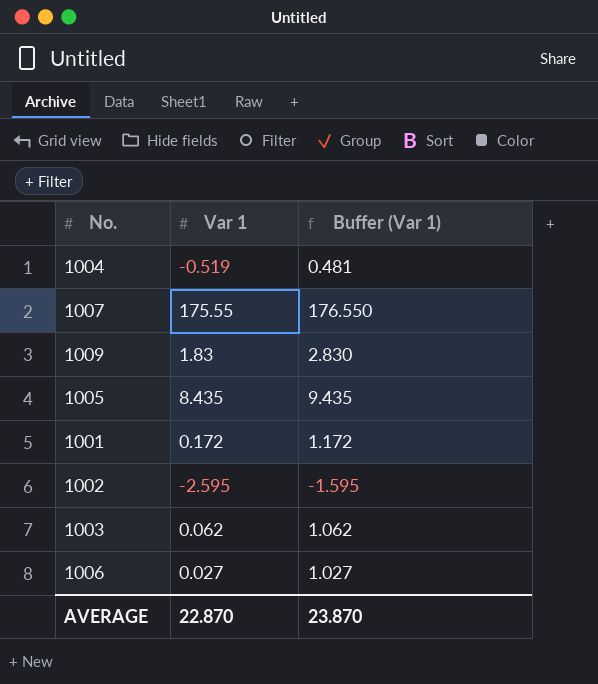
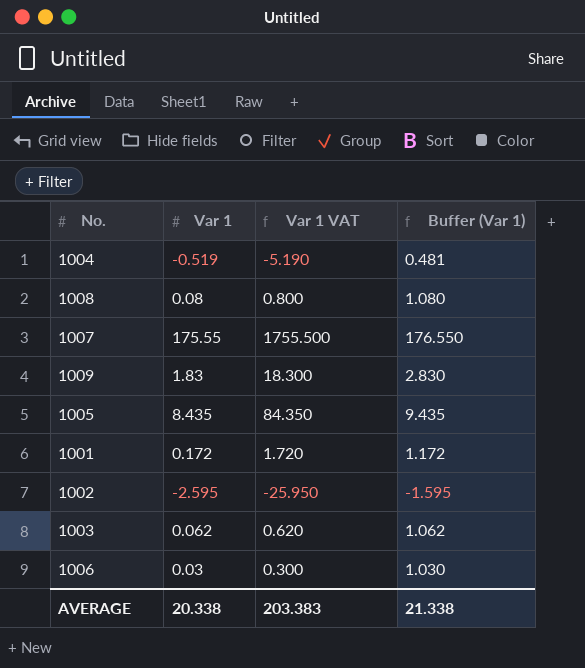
column Var 1 VAT | formula: none -> [Var 1] * 10
row 1008: none -> 0.08 | 0.800 | 1.080
1006 | Var 1: 0.027 -> 0.03
1006 | Buffer (Var 1): 1.027 -> 1.030
AVERAGE | Var 1: 22.870 -> 20.338
AVERAGE | Buffer (Var 1): 23.870 -> 21.338

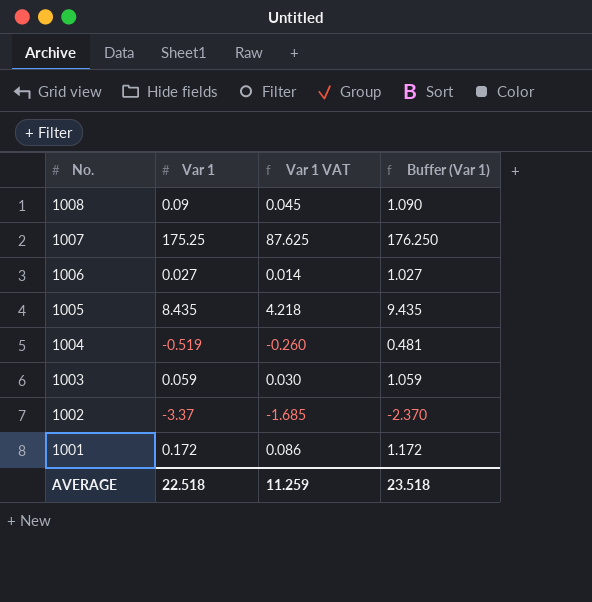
row order: none -> No. descending
column Var 1 VAT | formula: [Var 1] * 10 -> [Var 1] * 0.5
row 1009: 1.83 | 18.300 | 2.830 -> none
1008 | Var 1: 0.08 -> 0.09
1008 | Buffer (Var 1): 1.080 -> 1.090
1007 | Var 1: 175.55 -> 175.25
1007 | Buffer (Var 1): 176.550 -> 176.250
1006 | Var 1: 0.03 -> 0.027
1006 | Buffer (Var 1): 1.030 -> 1.027
1003 | Var 1: 0.062 -> 0.059
1003 | Buffer (Var 1): 1.062 -> 1.059
1002 | Var 1: -2.595 -> -3.37
1002 | Buffer (Var 1): -1.595 -> -2.370
AVERAGE | Var 1: 20.338 -> 22.518
AVERAGE | Var 1 VAT: 203.383 -> 11.259
AVERAGE | Buffer (Var 1): 21.338 -> 23.518

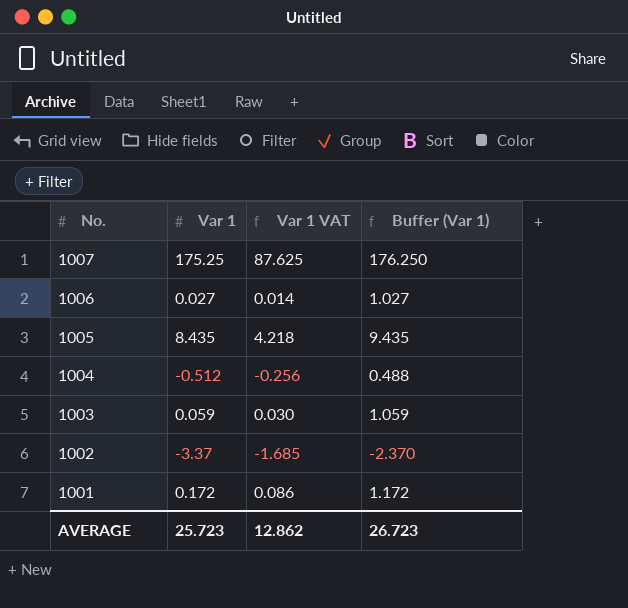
row 1008: 0.09 | 0.045 | 1.090 -> none
1004 | Var 1: -0.519 -> -0.512
1004 | Var 1 VAT: -0.260 -> -0.256
1004 | Buffer (Var 1): 0.481 -> 0.488
AVERAGE | Var 1: 22.518 -> 25.723
AVERAGE | Var 1 VAT: 11.259 -> 12.862
AVERAGE | Buffer (Var 1): 23.518 -> 26.723

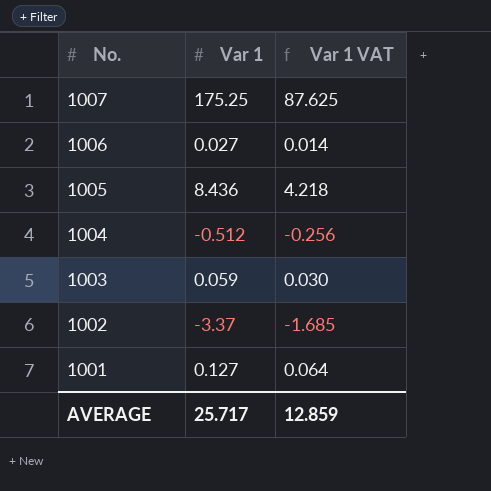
column Buffer (Var 1) | formula: [Var 1] + 1 -> none
1005 | Var 1: 8.435 -> 8.436
1001 | Var 1: 0.172 -> 0.127
1001 | Var 1 VAT: 0.086 -> 0.064
AVERAGE | Var 1: 25.723 -> 25.717
AVERAGE | Var 1 VAT: 12.862 -> 12.859

